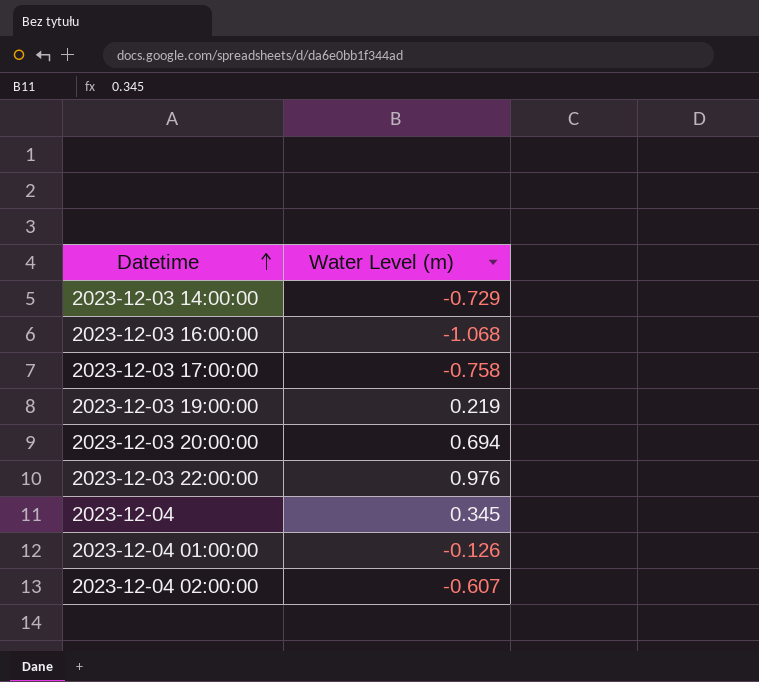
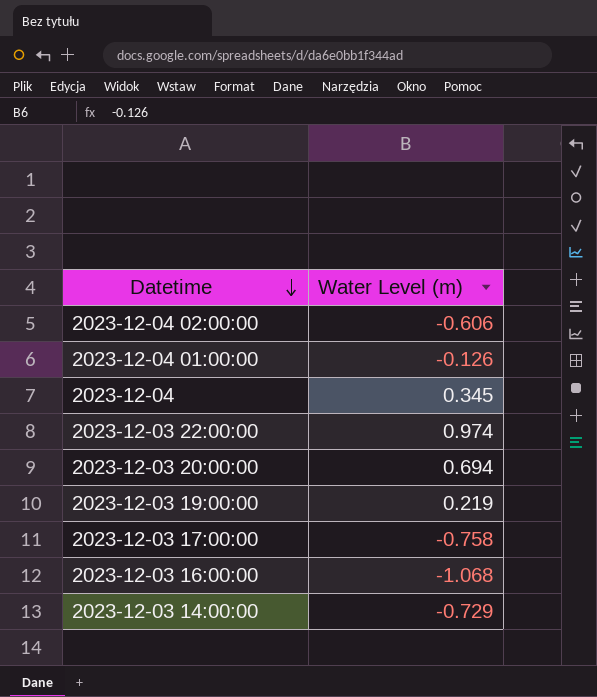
row order: Datetime ascending -> Datetime descending
2023-12-04 02:00:00 | Water Level (m): -0.607 -> -0.606
2023-12-03 22:00:00 | Water Level (m): 0.976 -> 0.974

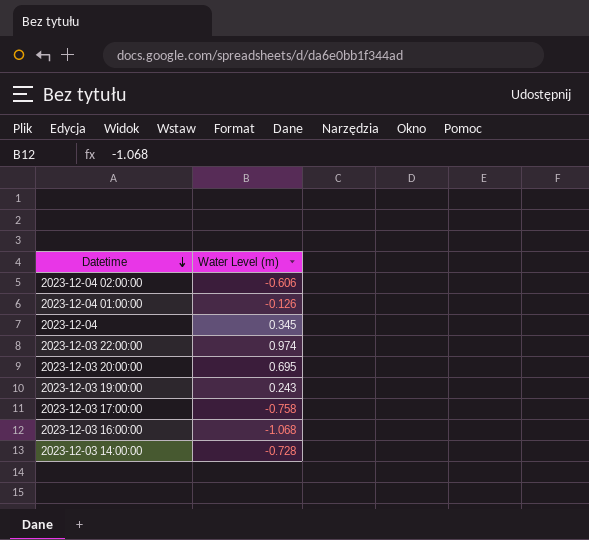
2023-12-03 20:00:00 | Water Level (m): 0.694 -> 0.695
2023-12-03 19:00:00 | Water Level (m): 0.219 -> 0.243
2023-12-03 14:00:00 | Water Level (m): -0.729 -> -0.728

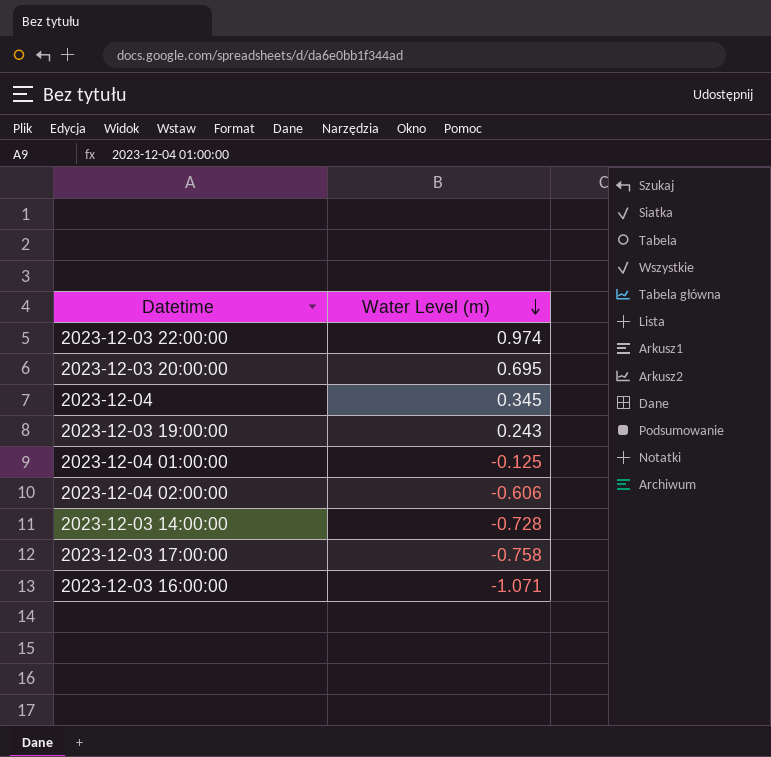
row order: Datetime descending -> Water Level (m) descending
2023-12-04 01:00:00 | Water Level (m): -0.126 -> -0.125
2023-12-03 16:00:00 | Water Level (m): -1.068 -> -1.071

